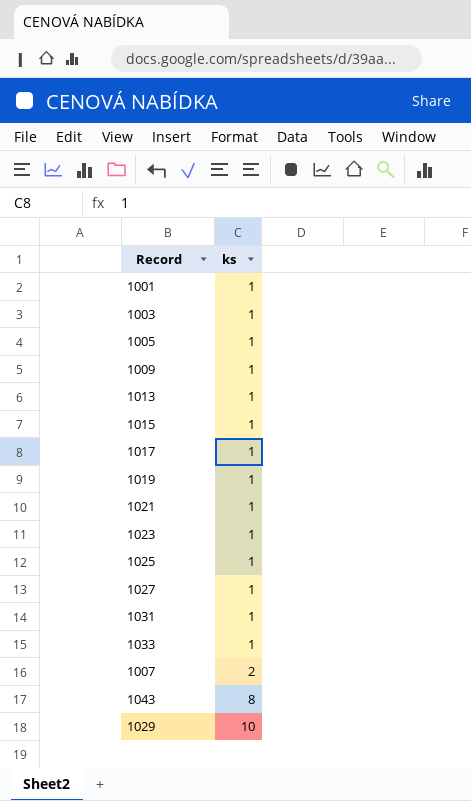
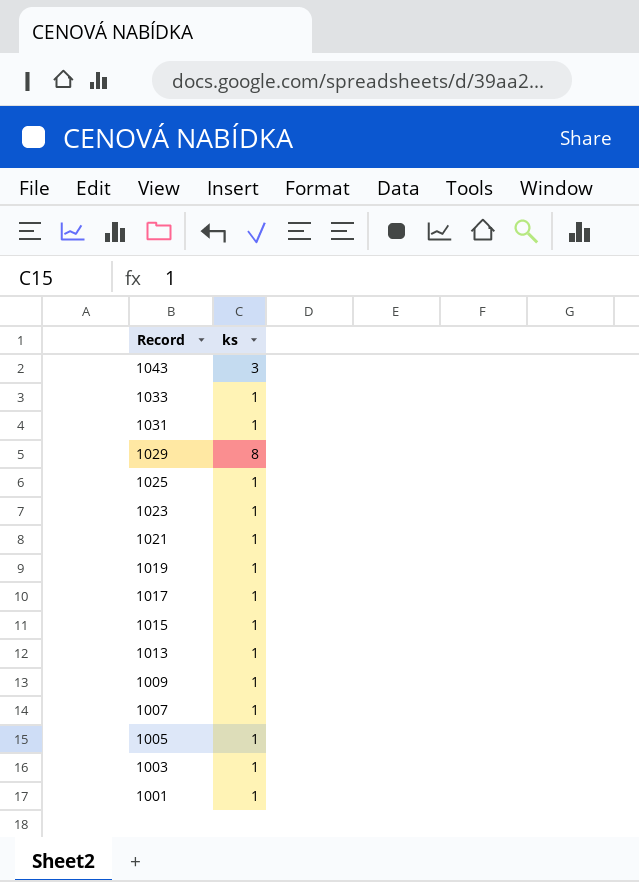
row order: ks ascending -> Record descending
row 1027: 1 -> none
1043 | ks: 8 -> 3
1029 | ks: 10 -> 8
1007 | ks: 2 -> 1

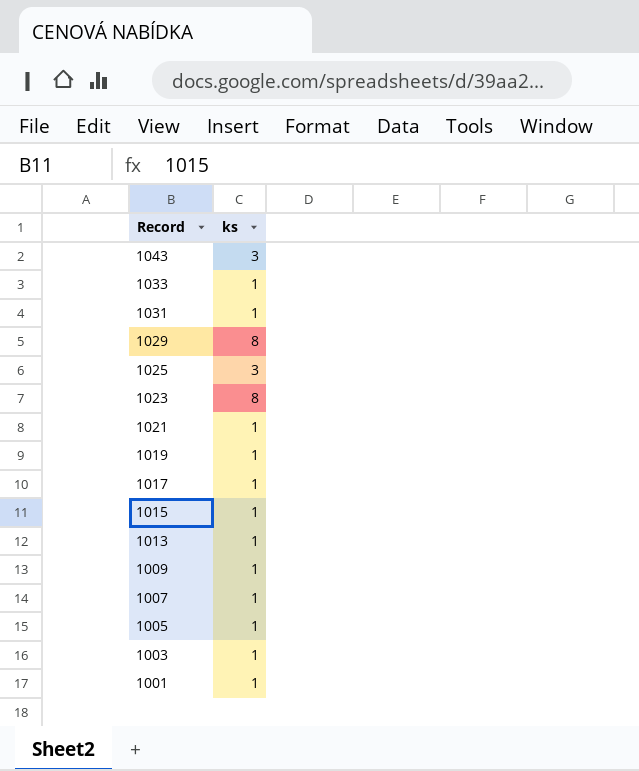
1025 | ks: 1 -> 3
1023 | ks: 1 -> 8

